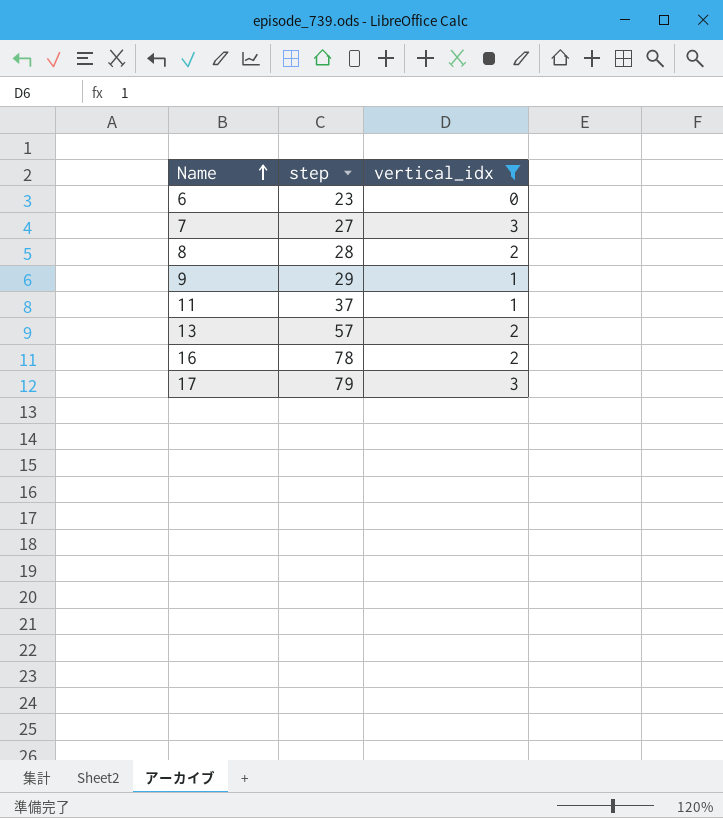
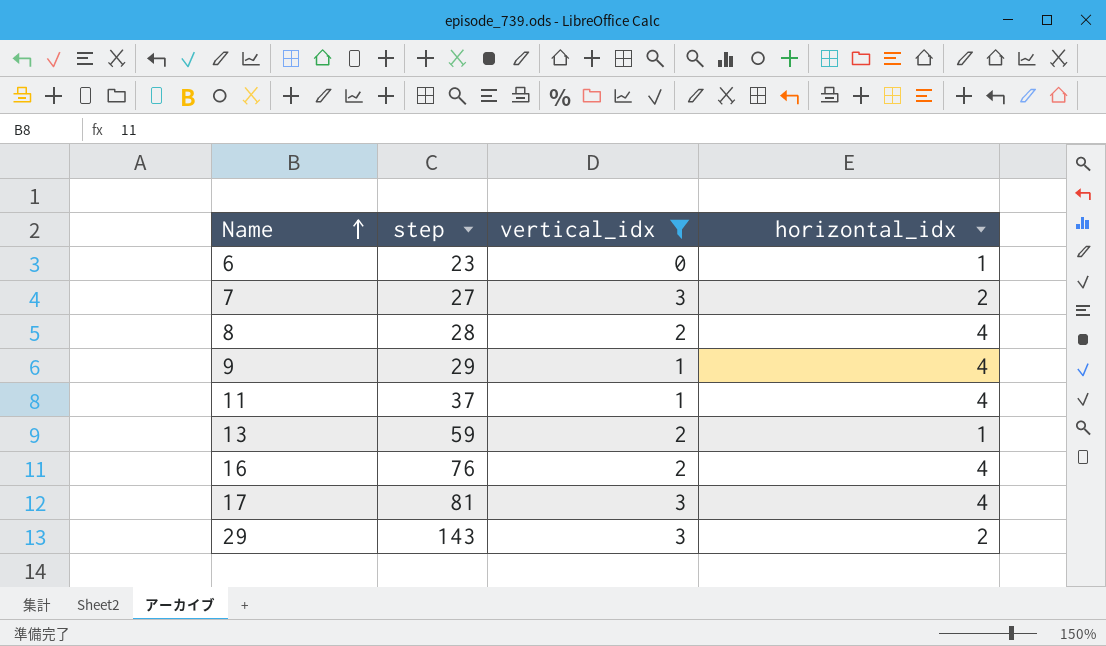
column horizontal_idx | position: none -> 4
13 | step: 57 -> 59
16 | step: 78 -> 76
17 | step: 79 -> 81
row 29: none -> 143 | 3 | 2

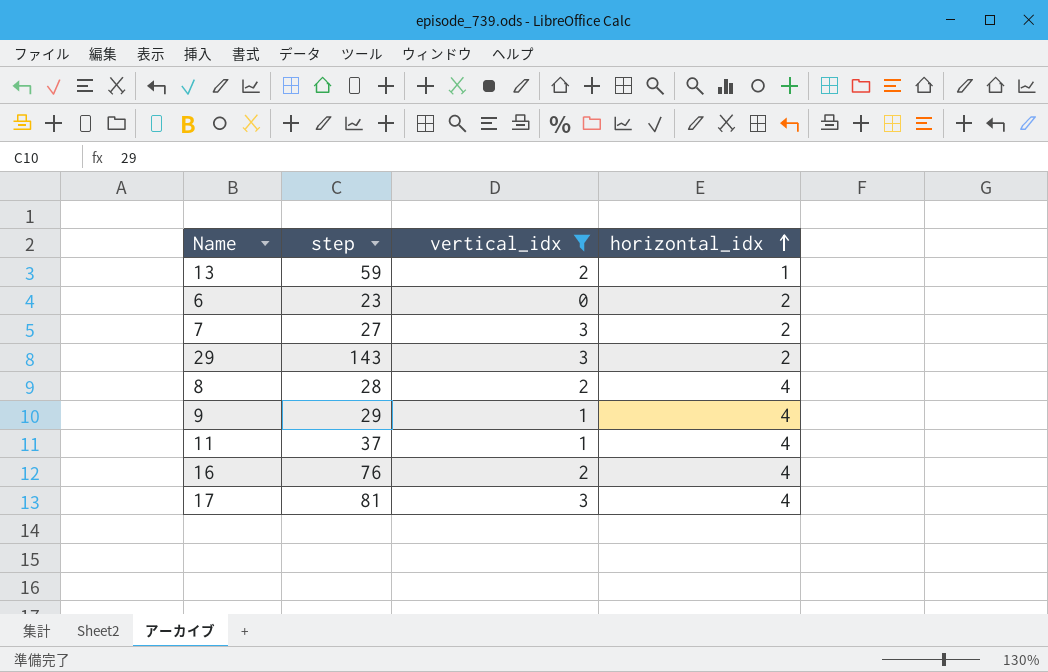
row order: Name ascending -> horizontal_idx ascending
6 | horizontal_idx: 1 -> 2

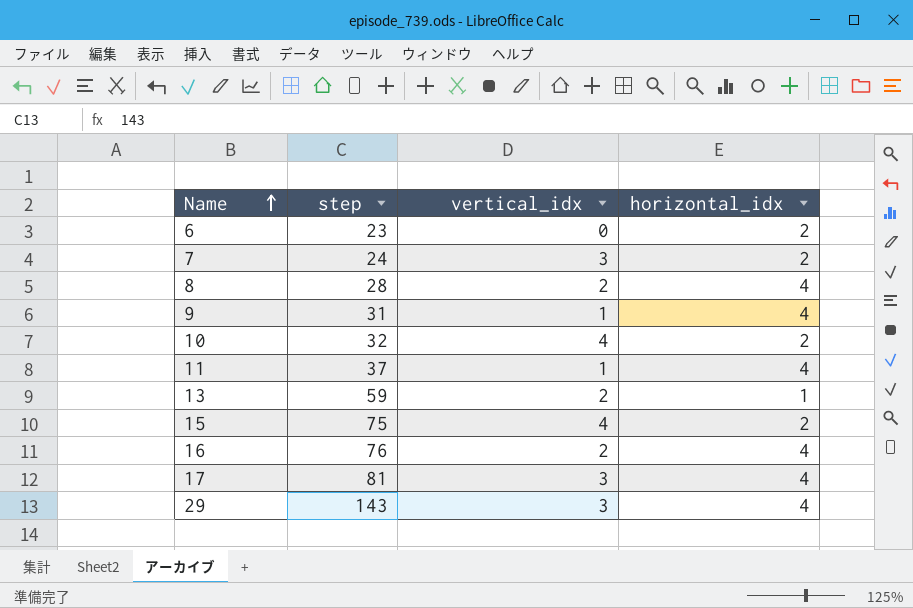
filter: vertical_idx != 4 -> none
row order: horizontal_idx ascending -> Name ascending
7 | step: 27 -> 24
9 | step: 29 -> 31
29 | horizontal_idx: 2 -> 4

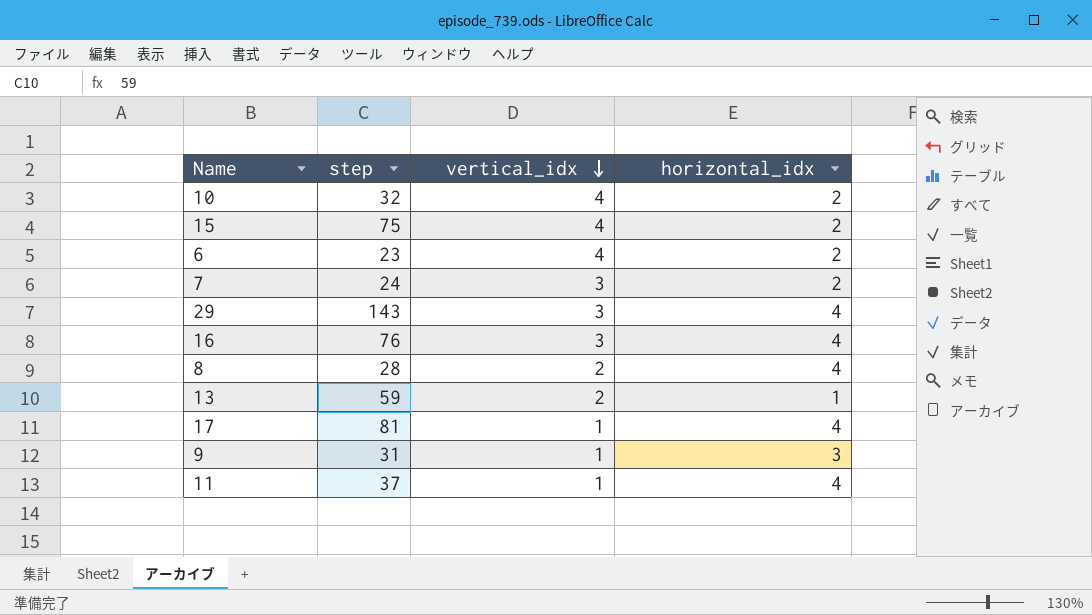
row order: Name ascending -> vertical_idx descending
6 | vertical_idx: 0 -> 4
16 | vertical_idx: 2 -> 3
17 | vertical_idx: 3 -> 1
9 | horizontal_idx: 4 -> 3

